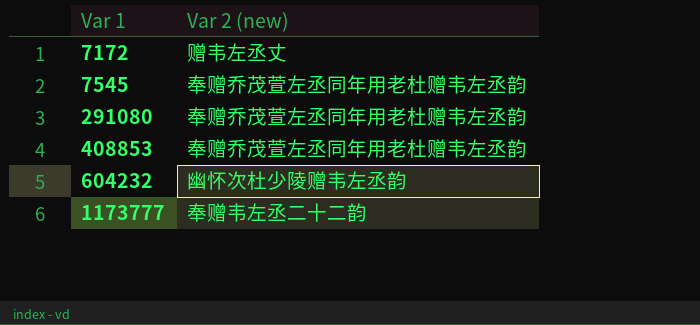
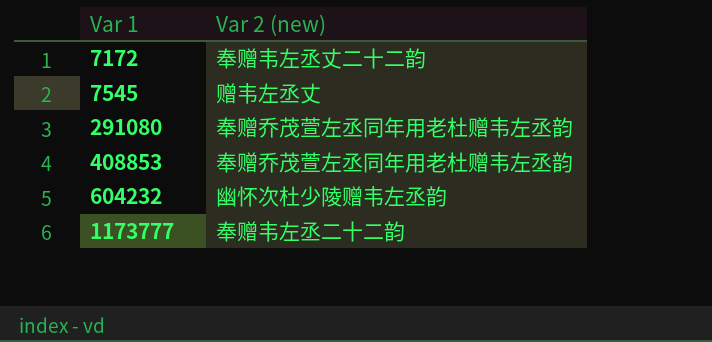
7172 | Var 2 (new): 赠韦左丞丈 -> 奉赠韦左丞丈二十二韵
7545 | Var 2 (new): 奉赠乔茂萱左丞同年用老杜赠韦左丞韵 -> 赠韦左丞丈

